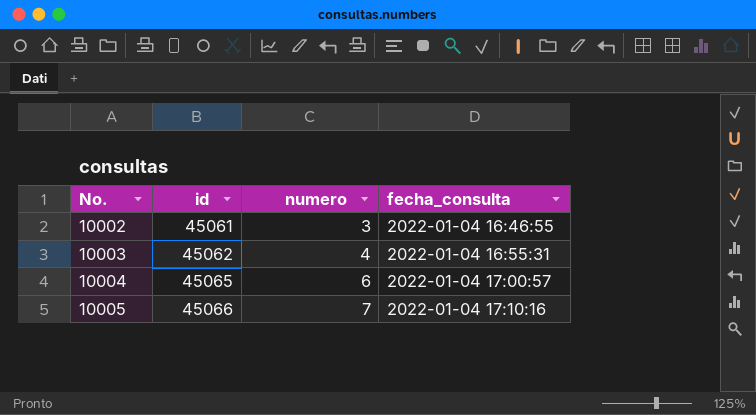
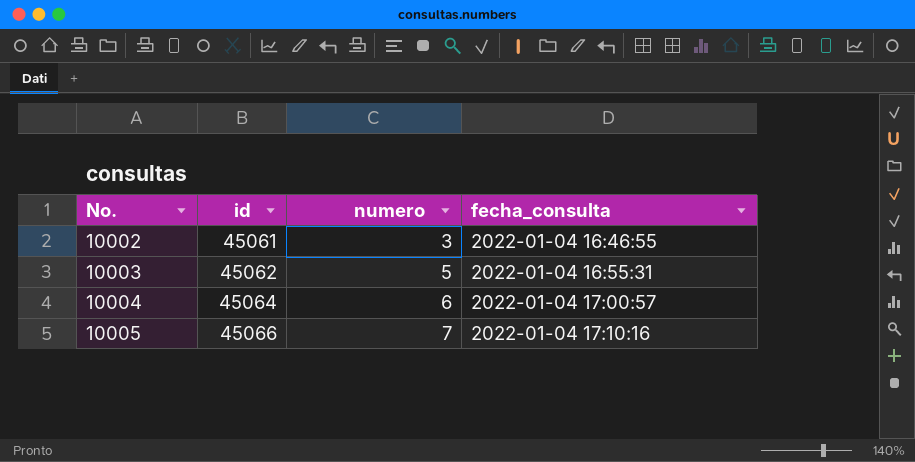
10003 | numero: 4 -> 5
10004 | id: 45065 -> 45064

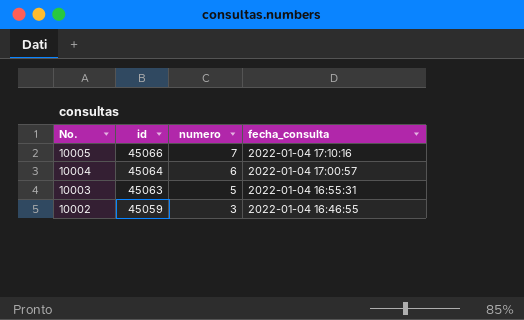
row order: No. ascending -> No. descending
10003 | id: 45062 -> 45063
10002 | id: 45061 -> 45059

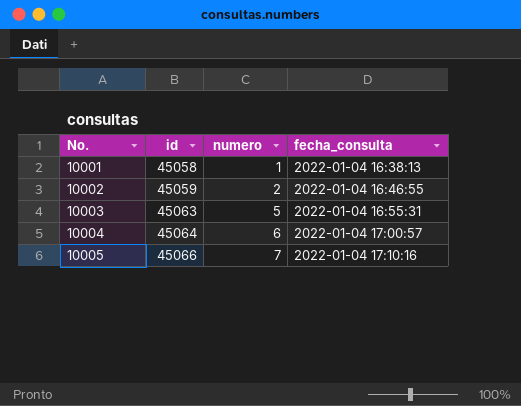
row order: No. descending -> No. ascending
row 10001: none -> 45058 | 1 | 2022-01-04 16:38:13
10002 | numero: 3 -> 2

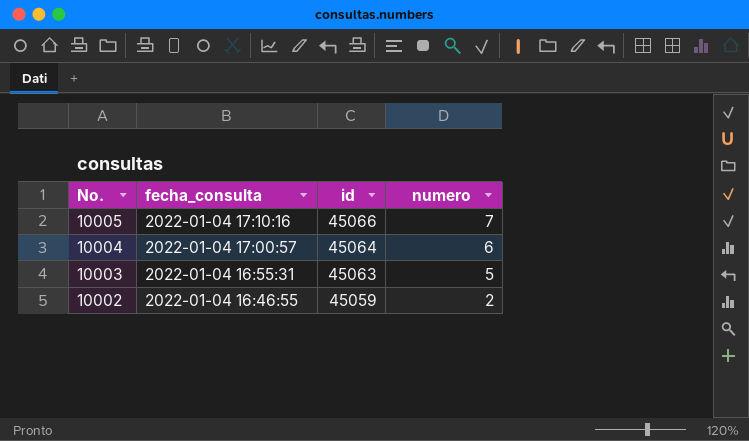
row order: No. ascending -> No. descending
column fecha_consulta | position: 4 -> 2
row 10001: 45058 | 1 | 2022-01-04 16:38:13 -> none

